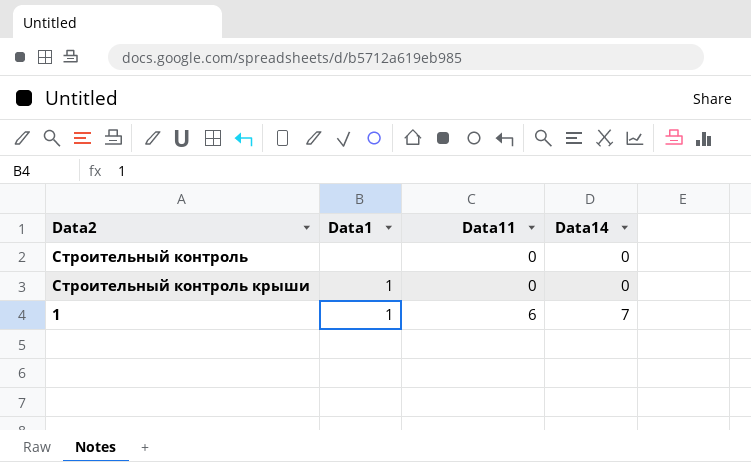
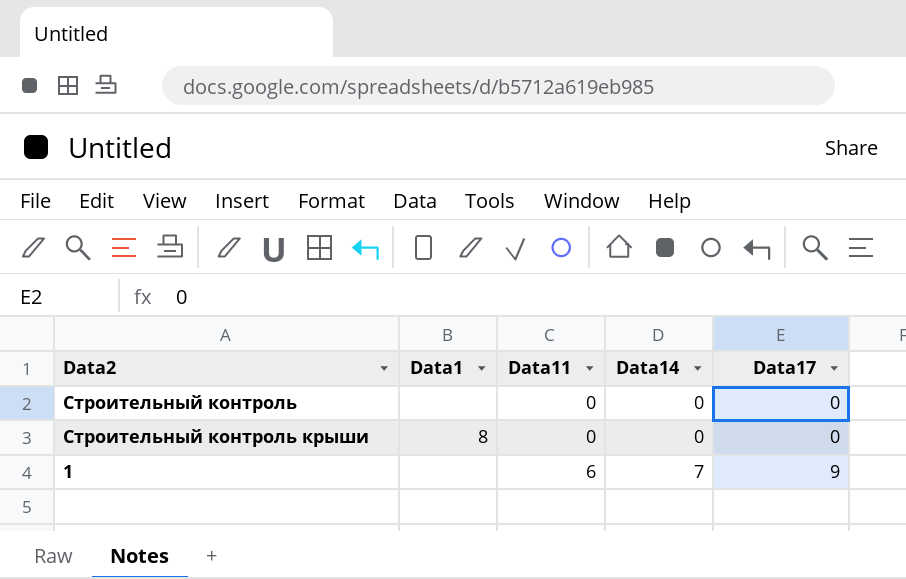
column Data17 | position: none -> 5
Строительный контроль крыши | Data1: 1 -> 8
1 | Data1: 1 -> none

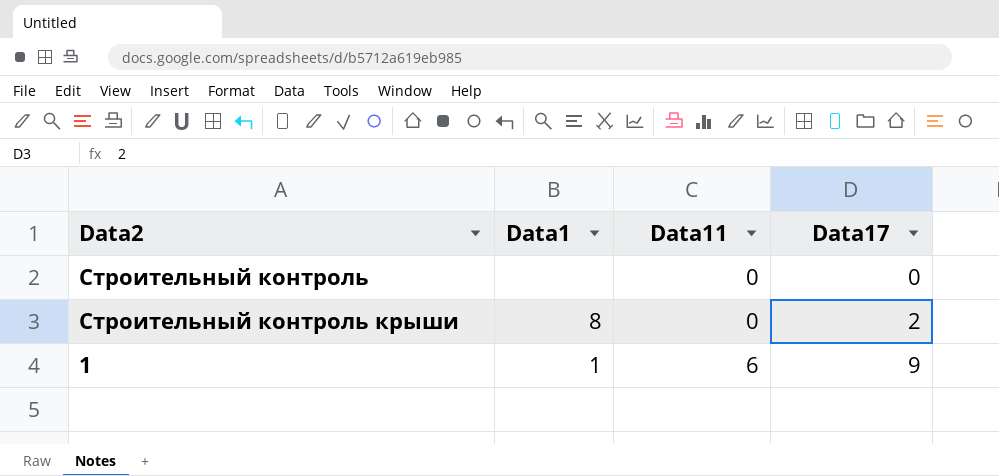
column Data14 | position: 4 -> none
Строительный контроль крыши | Data17: 0 -> 2
1 | Data1: none -> 1

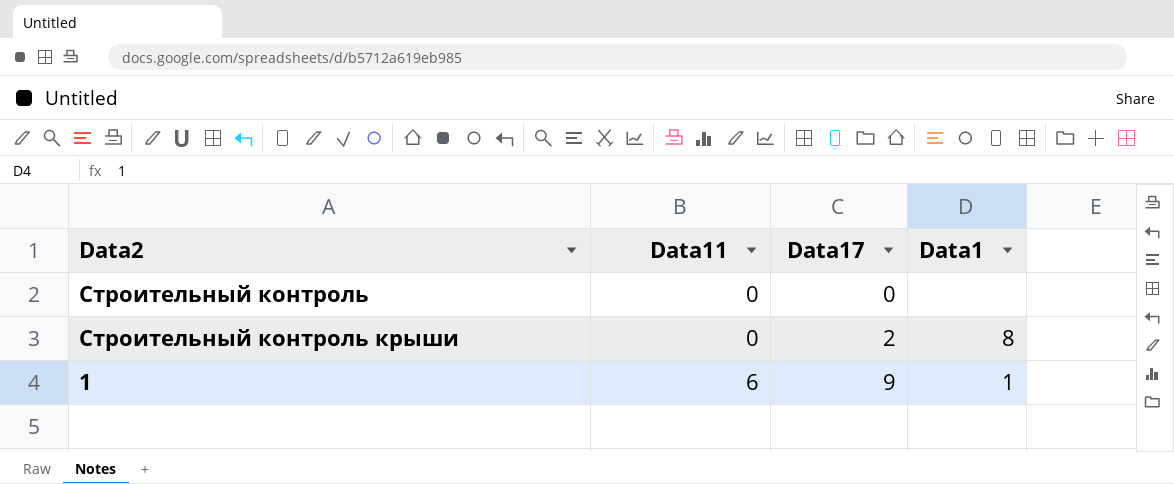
column Data1 | position: 2 -> 4

